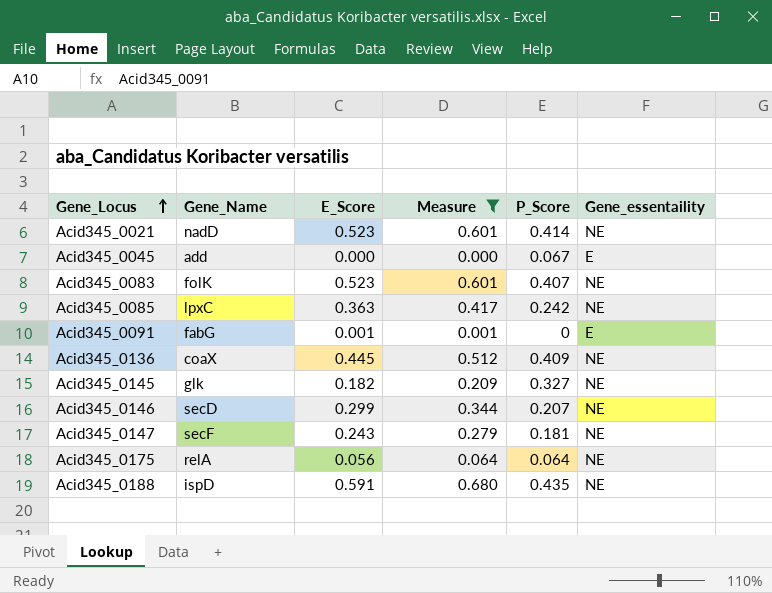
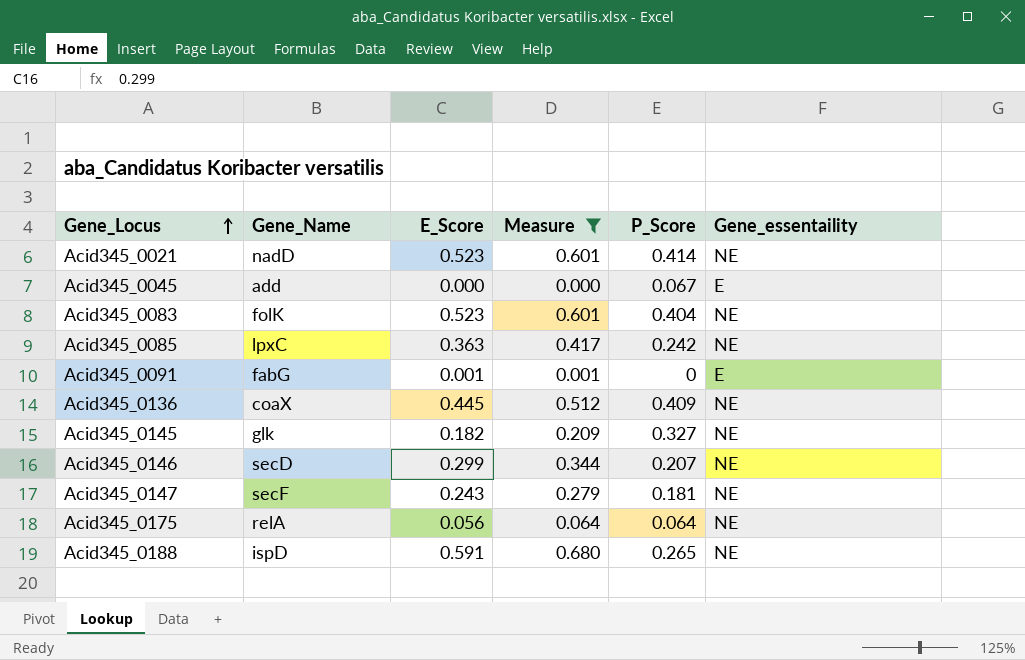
Acid345_0083 | P_Score: 0.407 -> 0.404
Acid345_0188 | P_Score: 0.435 -> 0.265

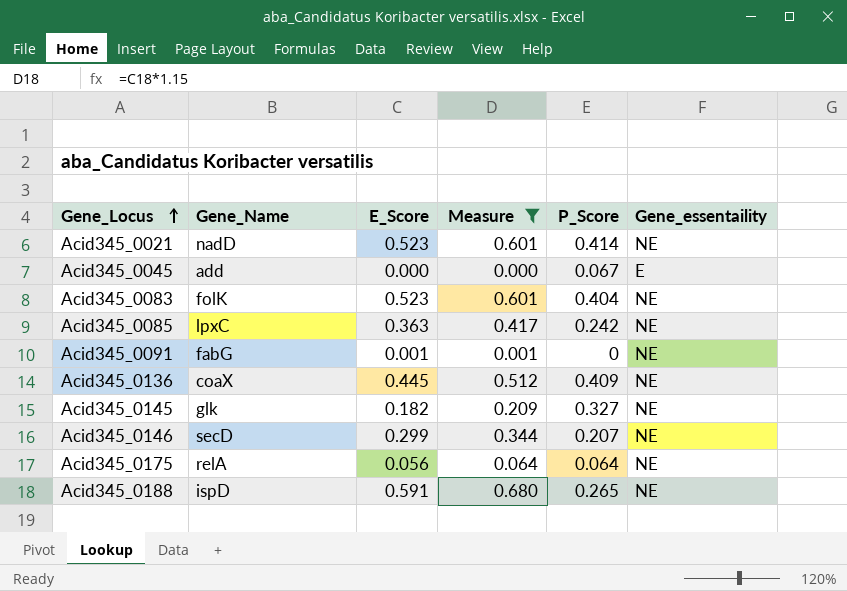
row Acid345_0147: secF | 0.243 | 0.279 | 0.181 | NE -> none
Acid345_0091 | Gene_essentaility: E -> NE

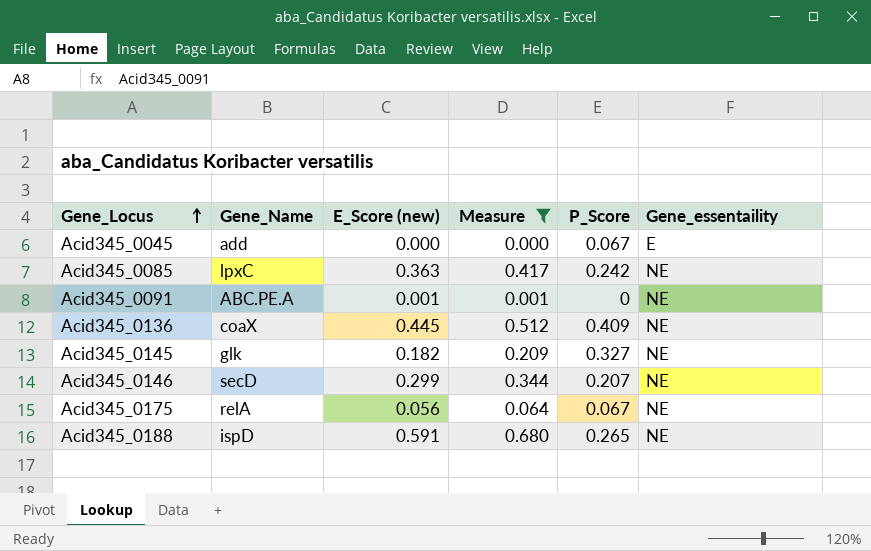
column name: E_Score -> E_Score (new)
row Acid345_0021: nadD | 0.523 | 0.601 | 0.414 | NE -> none
row Acid345_0083: folK | 0.523 | 0.601 | 0.404 | NE -> none
Acid345_0091 | Gene_Name: fabG -> ABC.PE.A
Acid345_0175 | P_Score: 0.064 -> 0.067

